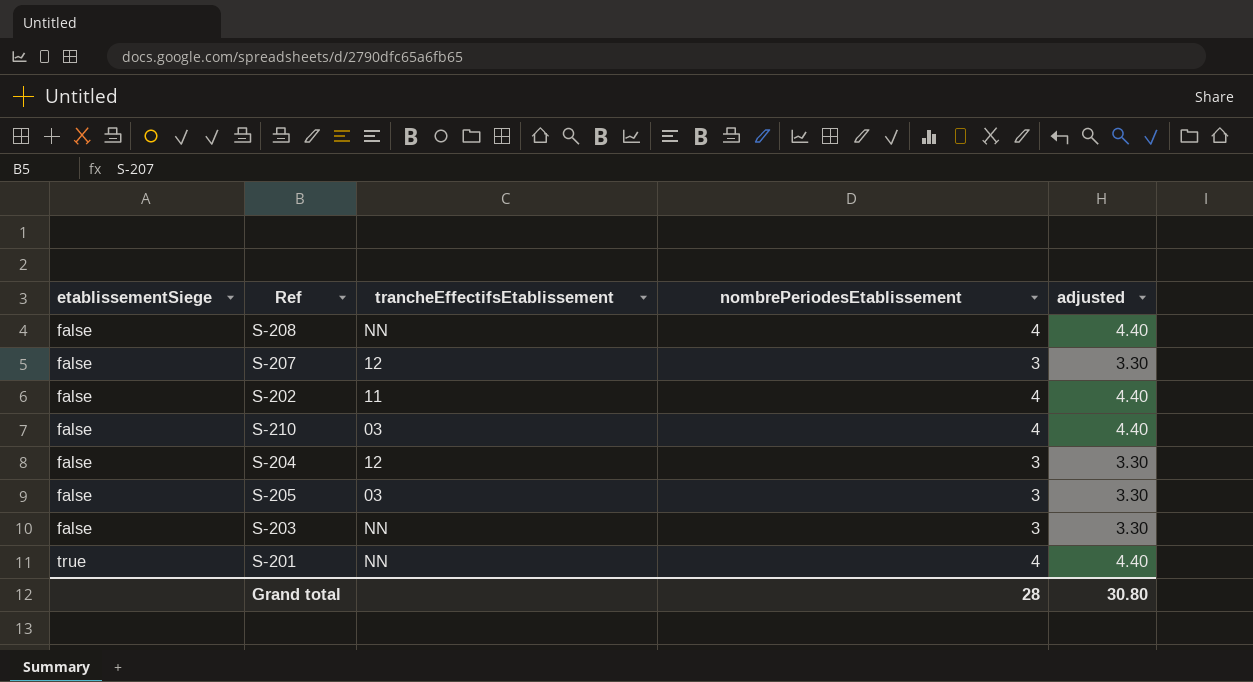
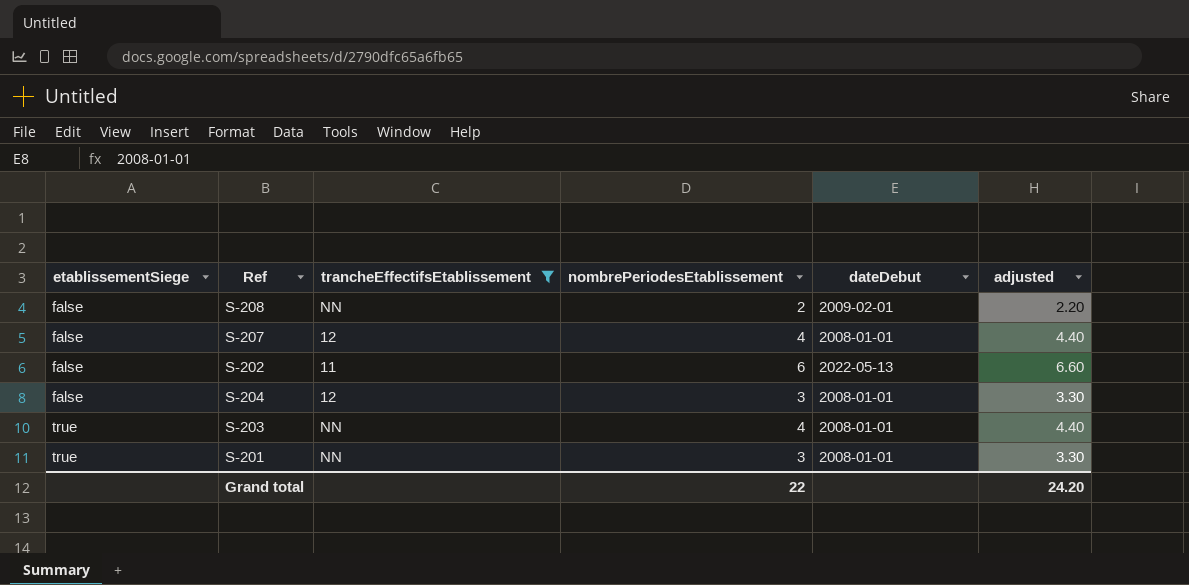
filter: none -> trancheEffectifsEtablissement != 03
column dateDebut | position: none -> 5
S-208 | nombrePeriodesEtablissement: 4 -> 2
S-208 | adjusted: 4.40 -> 2.20
S-207 | nombrePeriodesEtablissement: 3 -> 4
S-207 | adjusted: 3.30 -> 4.40
S-202 | nombrePeriodesEtablissement: 4 -> 6
S-202 | adjusted: 4.40 -> 6.60
S-203 | etablissementSiege: false -> true
S-203 | nombrePeriodesEtablissement: 3 -> 4
S-203 | adjusted: 3.30 -> 4.40
S-201 | nombrePeriodesEtablissement: 4 -> 3
S-201 | adjusted: 4.40 -> 3.30
Grand total | nombrePeriodesEtablissement: 28 -> 22
Grand total | adjusted: 30.80 -> 24.20

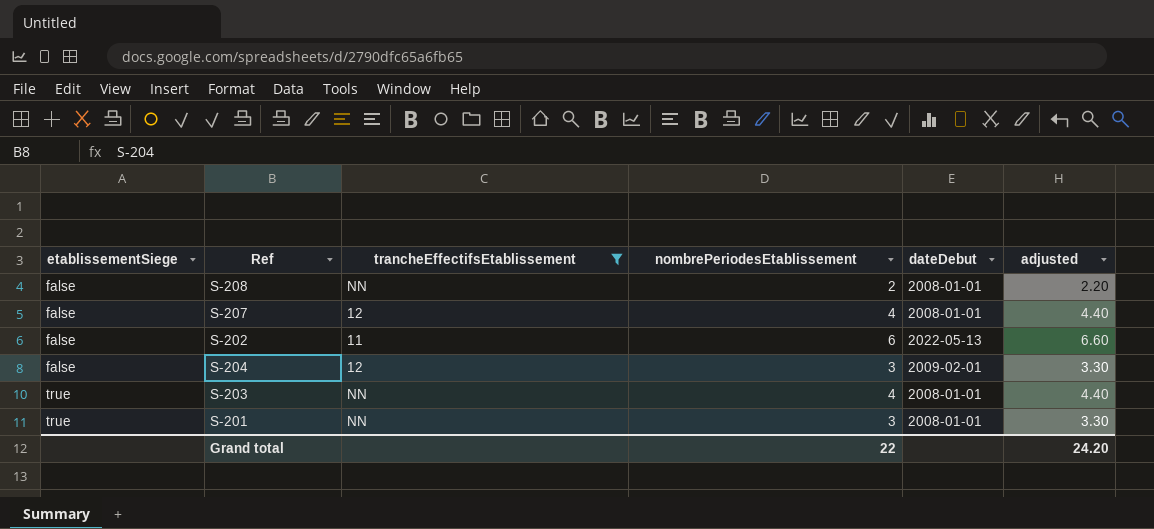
S-208 | dateDebut: 2009-02-01 -> 2008-01-01
S-204 | dateDebut: 2008-01-01 -> 2009-02-01

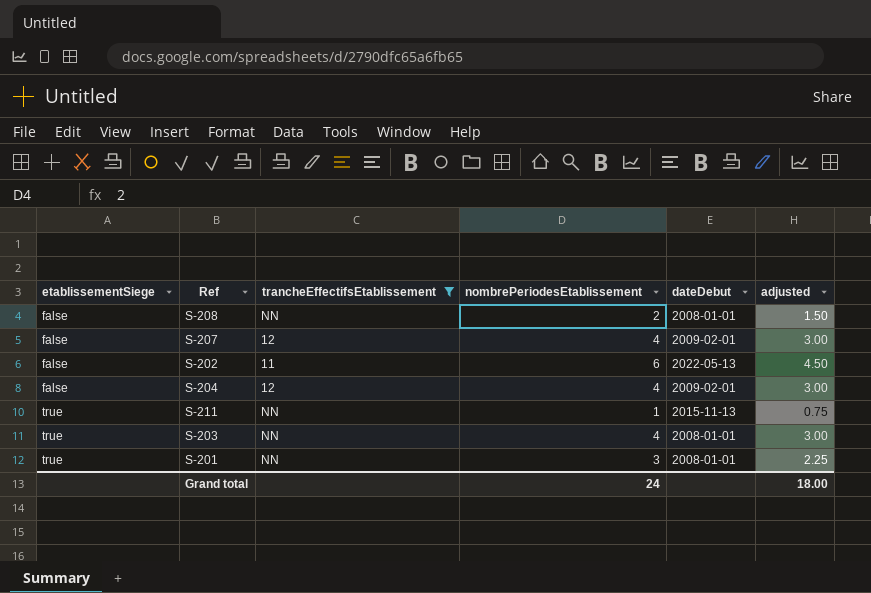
column adjusted | formula: [nombrePeriodesEtablissement] * 1.1 -> [nombrePeriodesEtablissement] * 0.75
S-207 | dateDebut: 2008-01-01 -> 2009-02-01
S-204 | nombrePeriodesEtablissement: 3 -> 4
row S-211: none -> true | NN | 1 | 2015-11-13 | 0.75
Grand total | nombrePeriodesEtablissement: 22 -> 24
Grand total | adjusted: 24.20 -> 18.00

